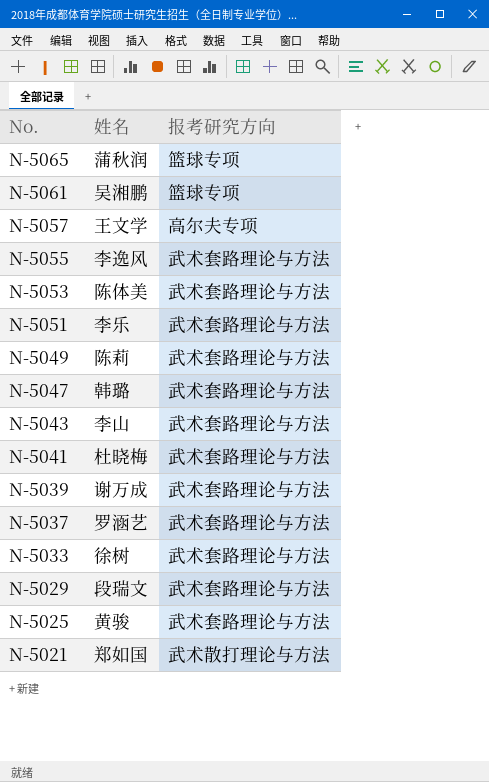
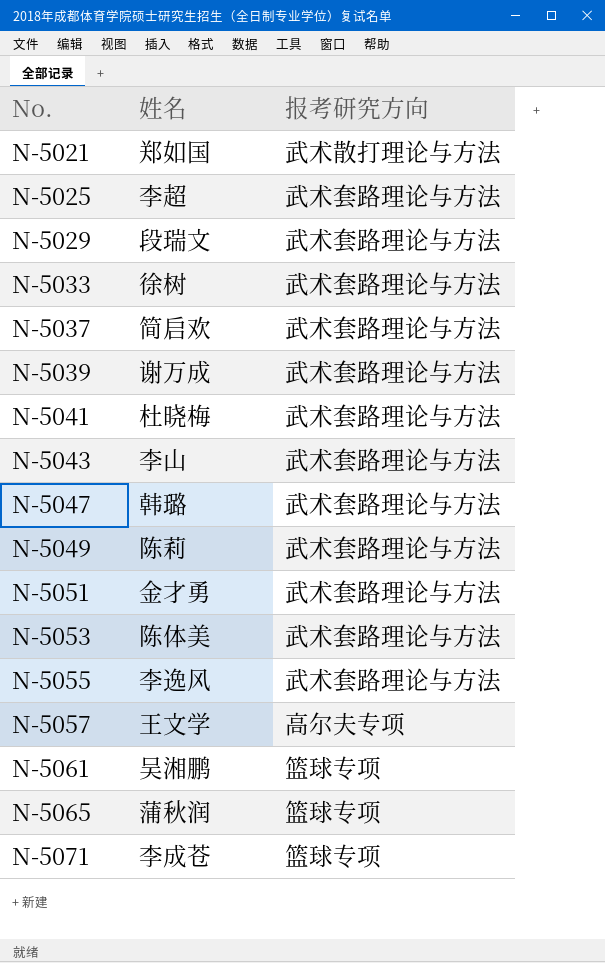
row order: No. descending -> No. ascending
N-5025 | 姓名: 黄骏 -> 李超
N-5037 | 姓名: 罗涵艺 -> 简启欢
N-5051 | 姓名: 李乐 -> 金才勇
row N-5071: none -> 李成苍 | 篮球专项

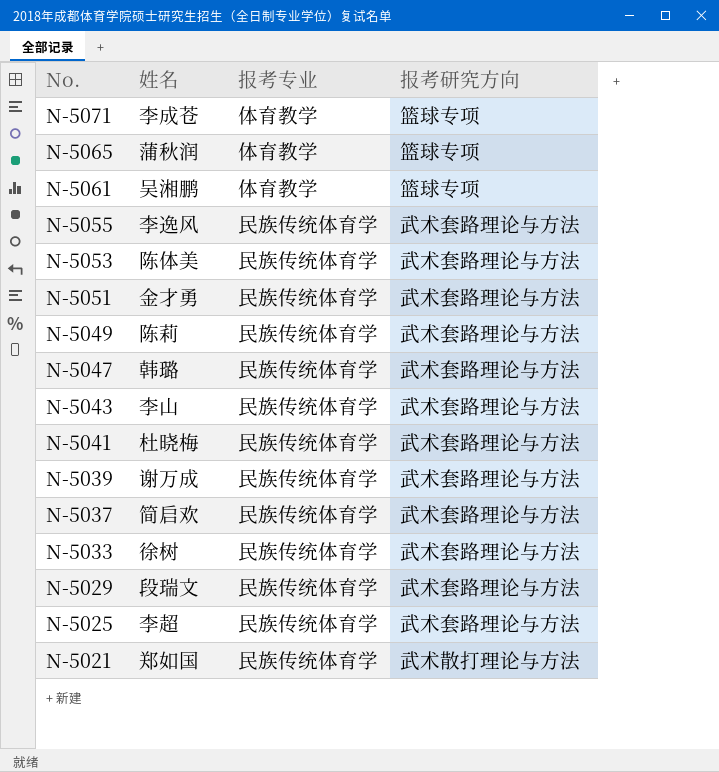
row order: No. ascending -> No. descending
column 报考专业 | position: none -> 3
row N-5057: 王文学 | 高尔夫专项 -> none

